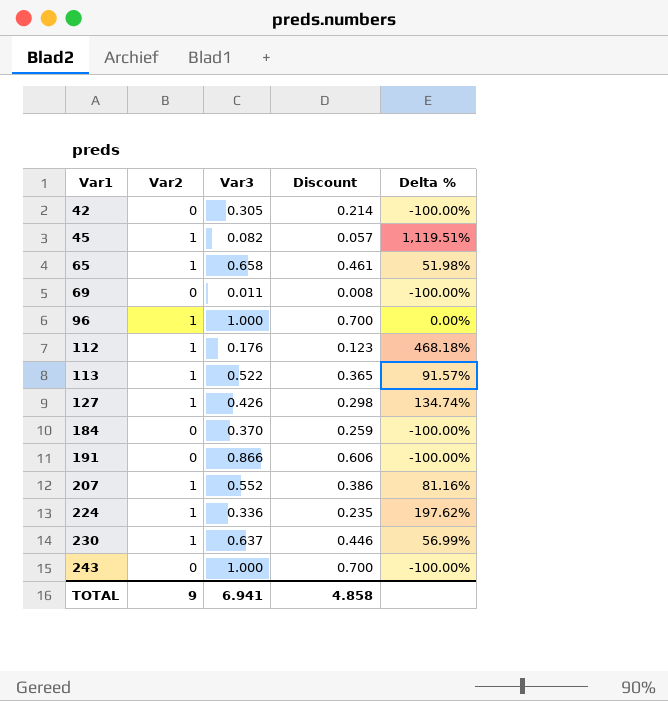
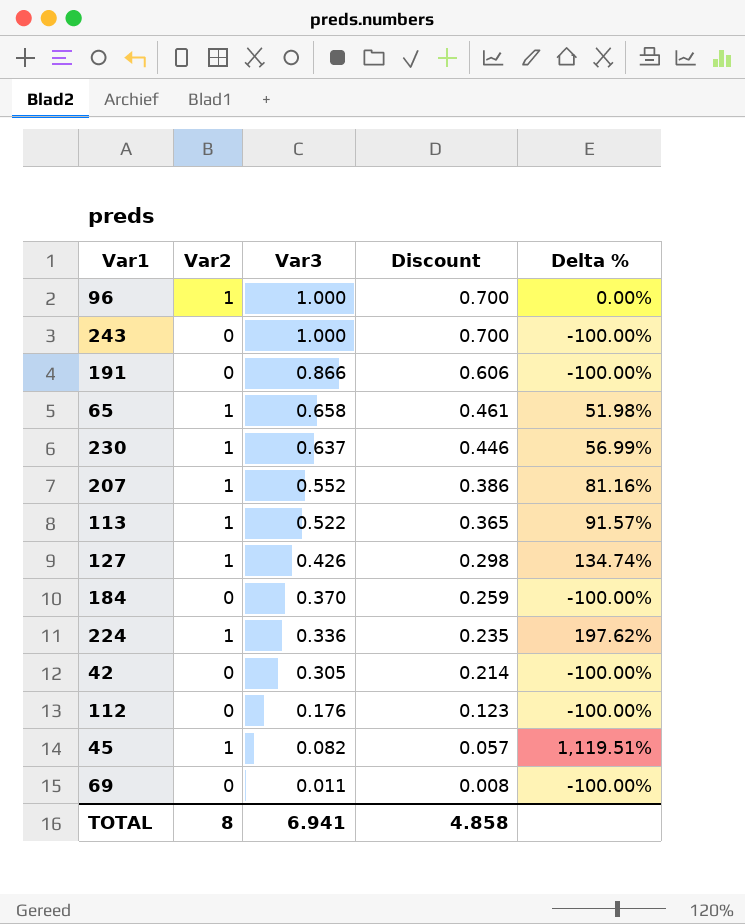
row order: Var1 ascending -> Var3 descending
112 | Var2: 1 -> 0
112 | Delta %: 468.18% -> -100.00%
TOTAL | Var2: 9 -> 8

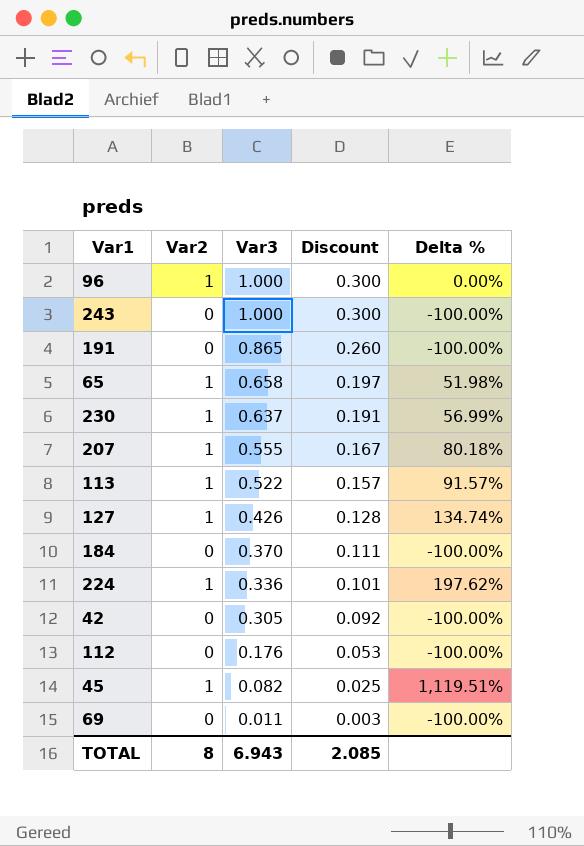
column Discount | formula: [Var3] * 0.7 -> [Var3] * 0.3
191 | Var3: 0.866 -> 0.865
207 | Var3: 0.552 -> 0.555
207 | Delta %: 81.16% -> 80.18%
TOTAL | Var3: 6.941 -> 6.943
TOTAL | Discount: 4.858 -> 2.085

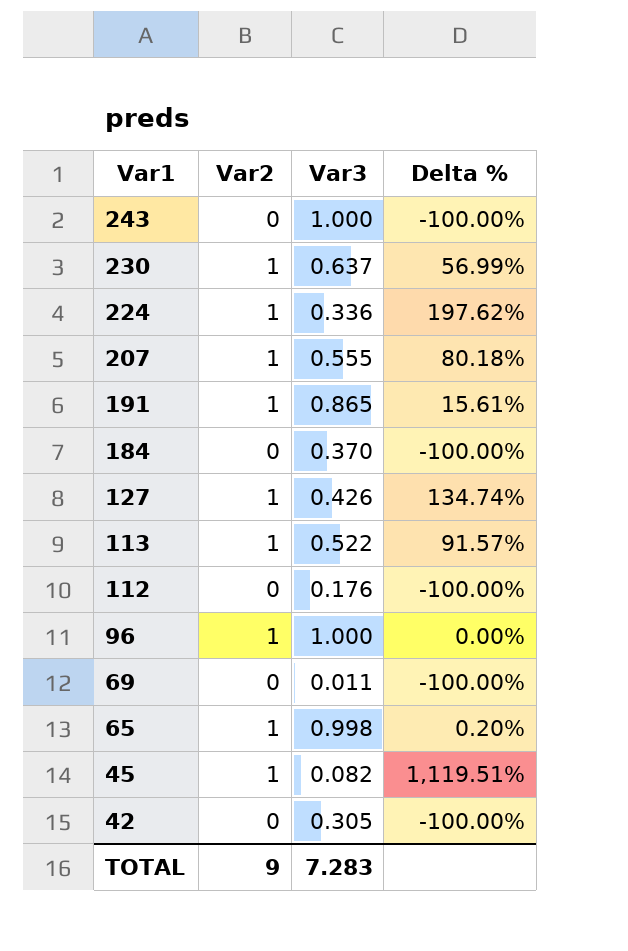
row order: Var3 descending -> Var1 descending
column Discount | formula: [Var3] * 0.3 -> none
191 | Var2: 0 -> 1
191 | Delta %: -100.00% -> 15.61%
65 | Var3: 0.658 -> 0.998
65 | Delta %: 51.98% -> 0.20%
TOTAL | Var2: 8 -> 9
TOTAL | Var3: 6.943 -> 7.283

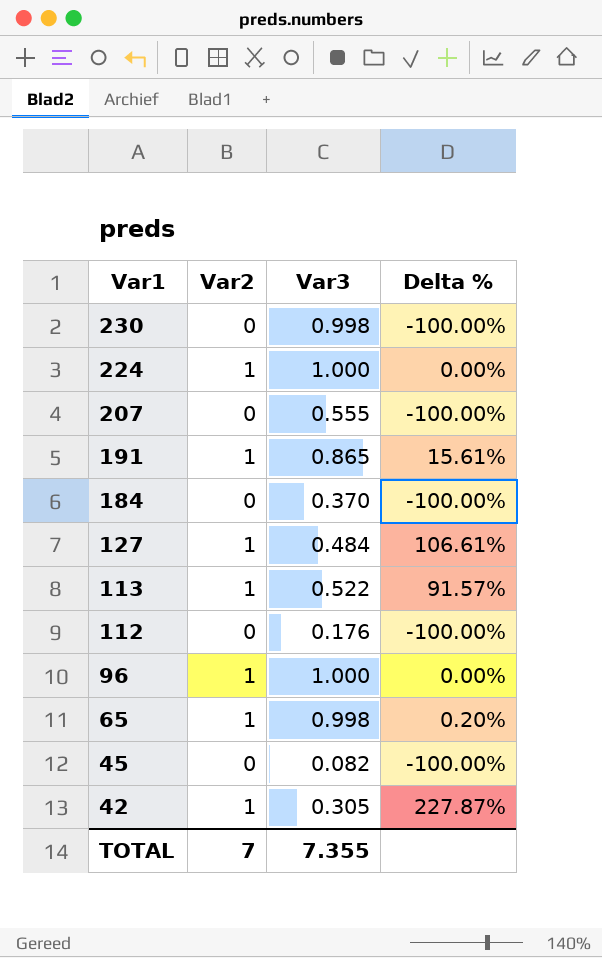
row 243: 0 | 1.000 | -100.00% -> none
row 69: 0 | 0.011 | -100.00% -> none
230 | Var2: 1 -> 0
230 | Var3: 0.637 -> 0.998
230 | Delta %: 56.99% -> -100.00%
224 | Var3: 0.336 -> 1.000
224 | Delta %: 197.62% -> 0.00%
207 | Var2: 1 -> 0
207 | Delta %: 80.18% -> -100.00%
127 | Var3: 0.426 -> 0.484
127 | Delta %: 134.74% -> 106.61%
45 | Var2: 1 -> 0
45 | Delta %: 1,119.51% -> -100.00%
42 | Var2: 0 -> 1
42 | Delta %: -100.00% -> 227.87%
TOTAL | Var2: 9 -> 7
TOTAL | Var3: 7.283 -> 7.355

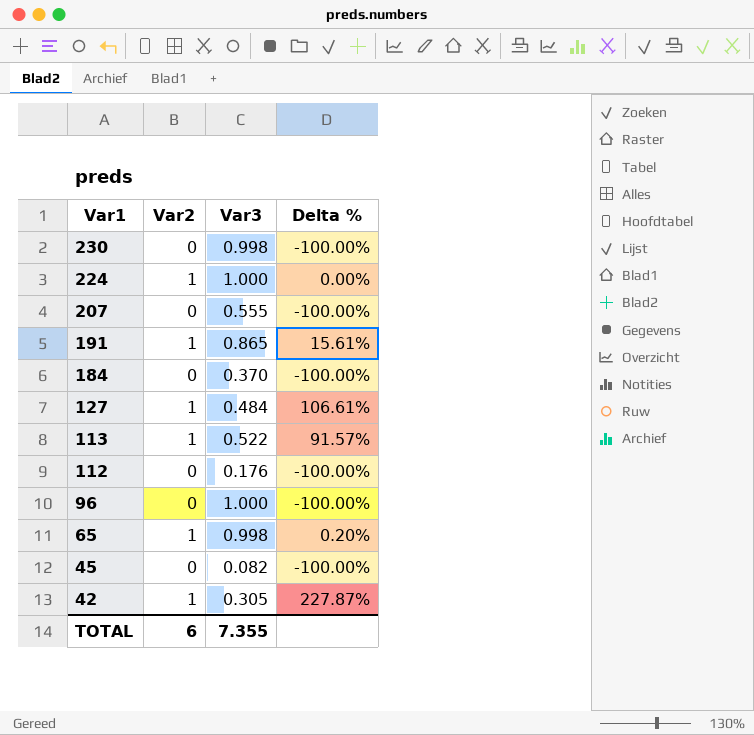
96 | Var2: 1 -> 0
96 | Delta %: 0.00% -> -100.00%
TOTAL | Var2: 7 -> 6

